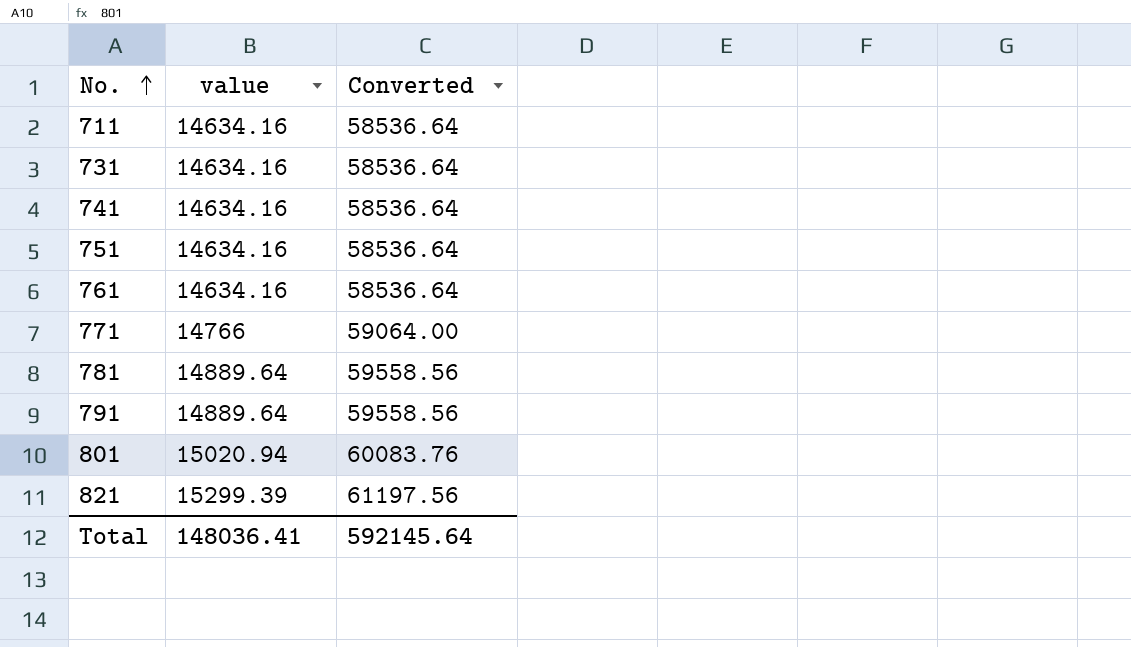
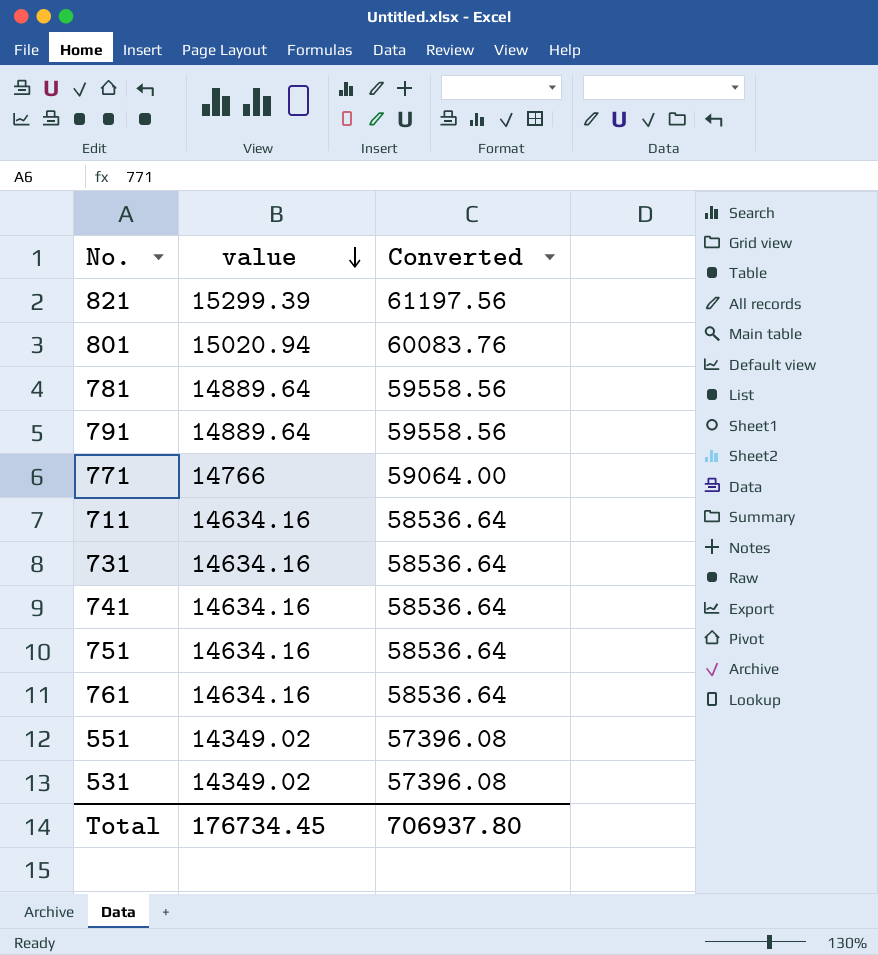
row order: No. ascending -> value descending
row 551: none -> 14349.02 | 57396.08
row 531: none -> 14349.02 | 57396.08
Total | value: 148036.41 -> 176734.45
Total | Converted: 592145.64 -> 706937.80

